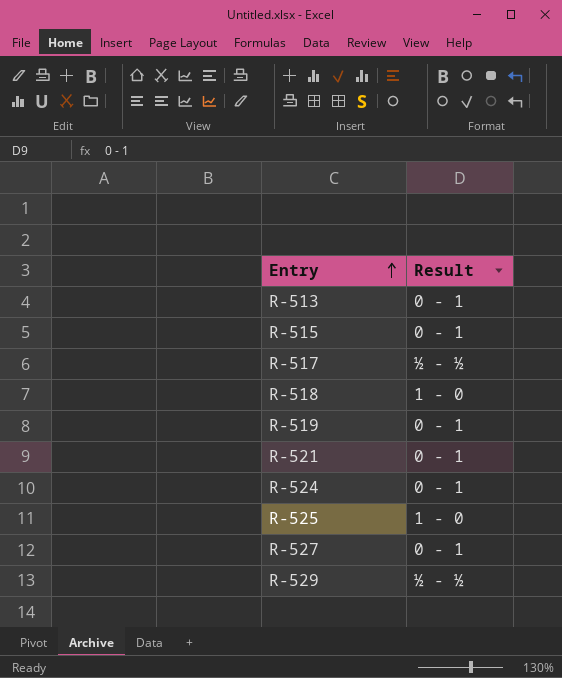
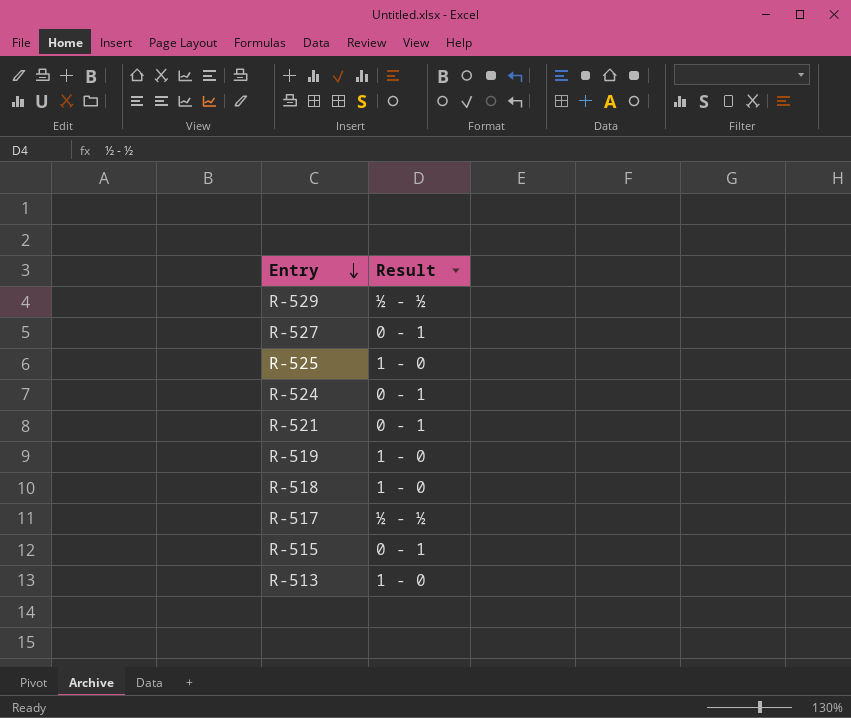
row order: Entry ascending -> Entry descending
R-519 | Result: 0 - 1 -> 1 - 0
R-513 | Result: 0 - 1 -> 1 - 0

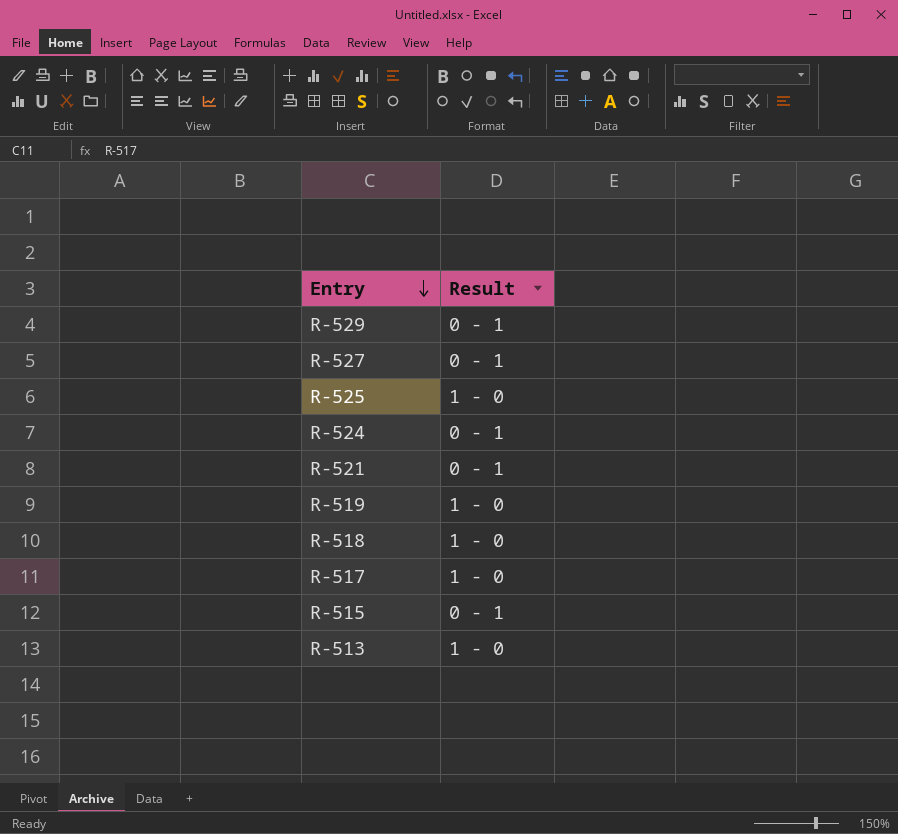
R-529 | Result: ½ - ½ -> 0 - 1
R-517 | Result: ½ - ½ -> 1 - 0

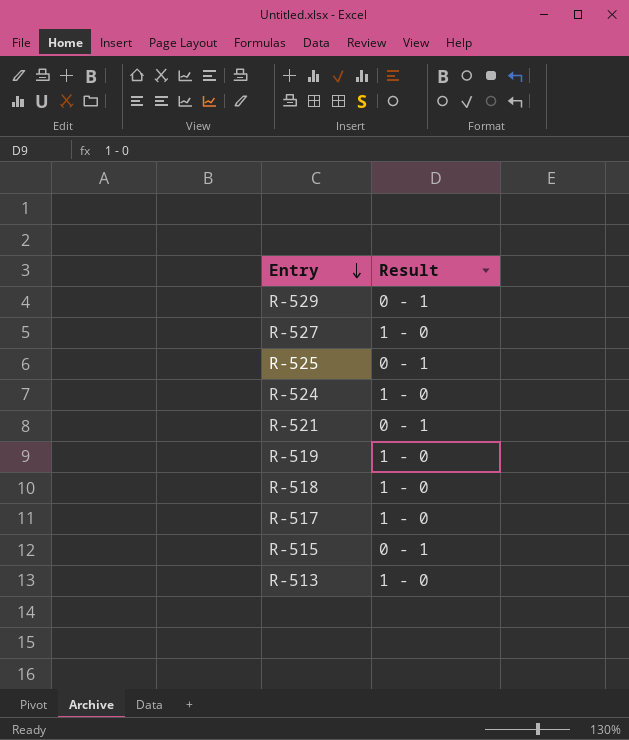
R-527 | Result: 0 - 1 -> 1 - 0
R-525 | Result: 1 - 0 -> 0 - 1
R-524 | Result: 0 - 1 -> 1 - 0

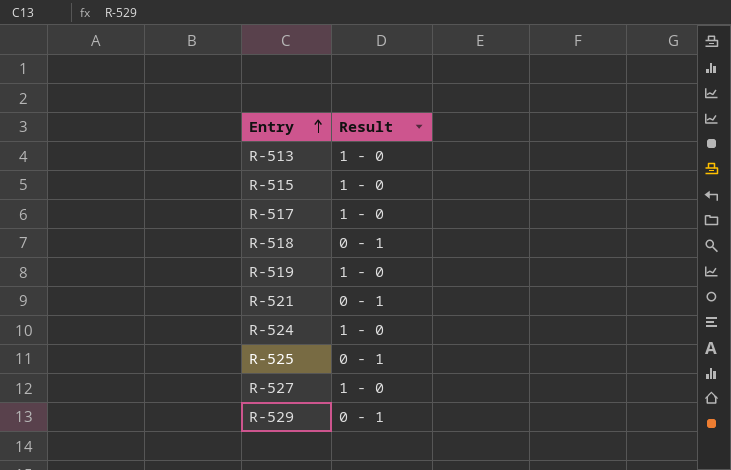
row order: Entry descending -> Entry ascending
R-515 | Result: 0 - 1 -> 1 - 0
R-518 | Result: 1 - 0 -> 0 - 1

